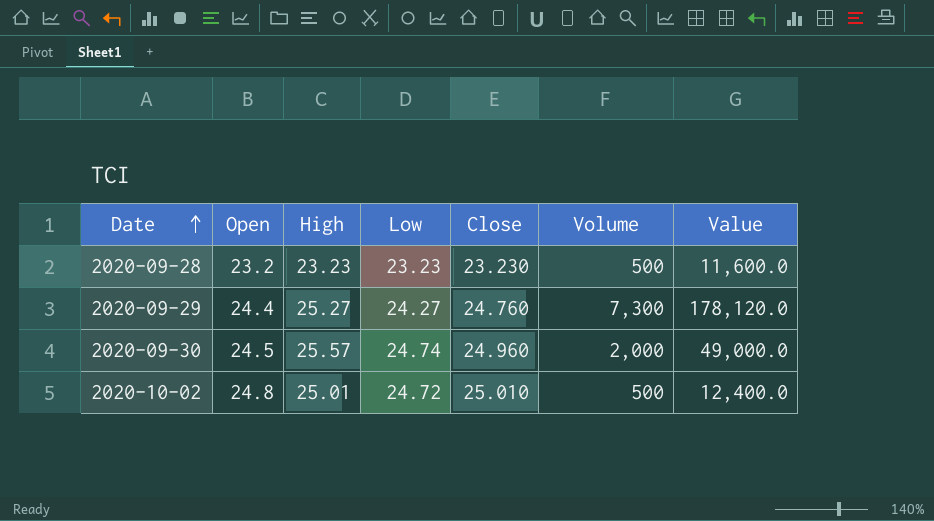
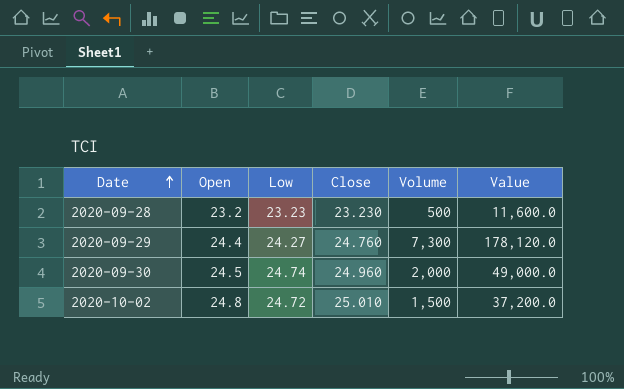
column High | position: 3 -> none
2020-10-02 | Volume: 500 -> 1,500
2020-10-02 | Value: 12,400.0 -> 37,200.0

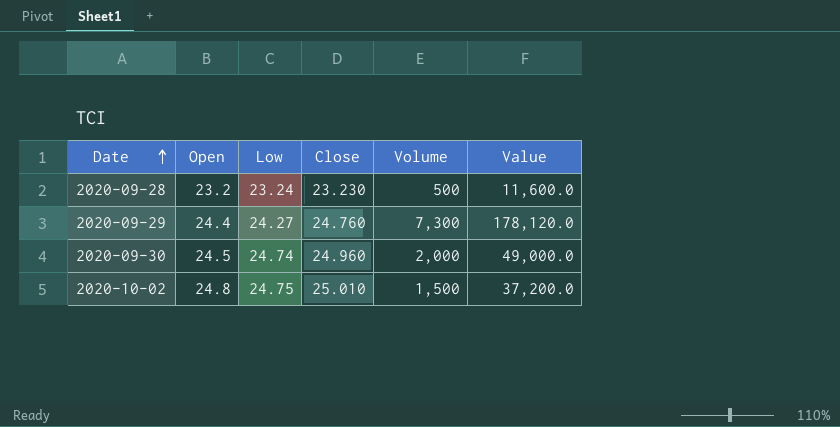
2020-09-28 | Low: 23.23 -> 23.24
2020-10-02 | Low: 24.72 -> 24.75

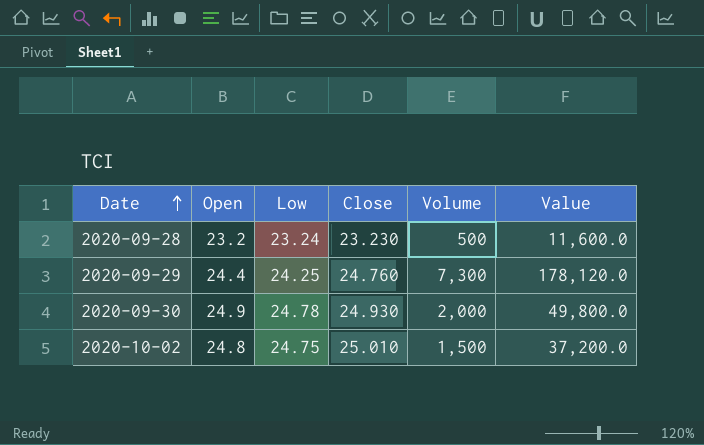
2020-09-29 | Low: 24.27 -> 24.25
2020-09-30 | Open: 24.5 -> 24.9
2020-09-30 | Low: 24.74 -> 24.78
2020-09-30 | Close: 24.960 -> 24.930
2020-09-30 | Value: 49,000.0 -> 49,800.0

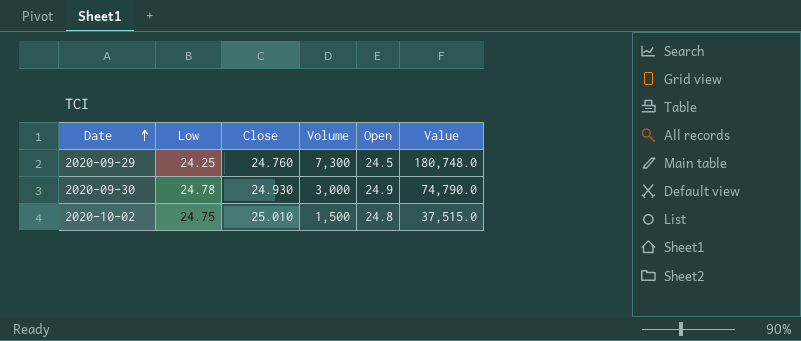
column Open | position: 2 -> 5
column Value | formula: [Open] * [Volume] -> [Close] * [Volume]
row 2020-09-28: 23.2 | 23.24 | 23.230 | 500 | 11,600.0 -> none
2020-09-29 | Open: 24.4 -> 24.5
2020-09-30 | Volume: 2,000 -> 3,000

